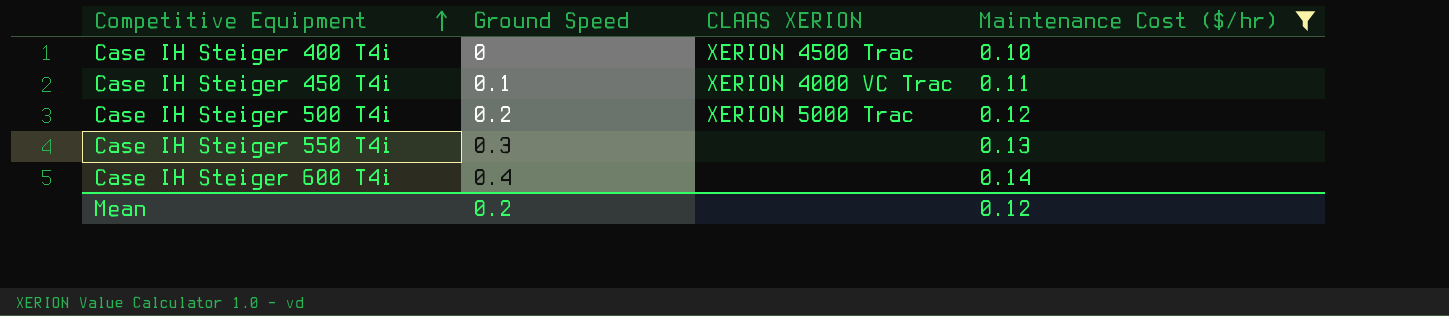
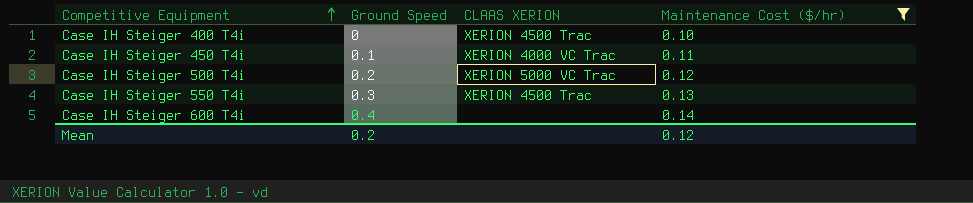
Case IH Steiger 500 T4i | CLAAS XERION: XERION 5000 Trac -> XERION 5000 VC Trac
Case IH Steiger 550 T4i | CLAAS XERION: none -> XERION 4500 Trac

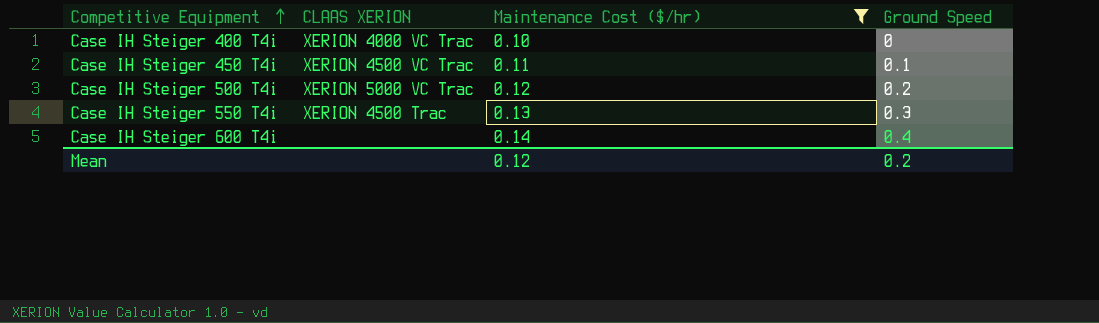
column Ground Speed | position: 2 -> 4
Case IH Steiger 400 T4i | CLAAS XERION: XERION 4500 Trac -> XERION 4000 VC Trac
Case IH Steiger 450 T4i | CLAAS XERION: XERION 4000 VC Trac -> XERION 4500 VC Trac

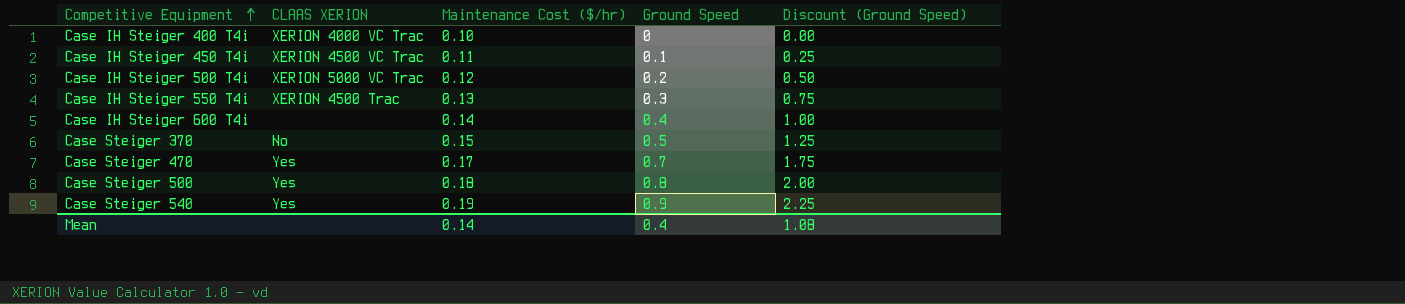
filter: Maintenance Cost ($/hr) <= 0.14 -> none
column Discount (Ground Speed) | formula: none -> [Ground Speed] * 2.5
Mean | Maintenance Cost ($/hr): 0.12 -> 0.14
Mean | Ground Speed: 0.2 -> 0.4

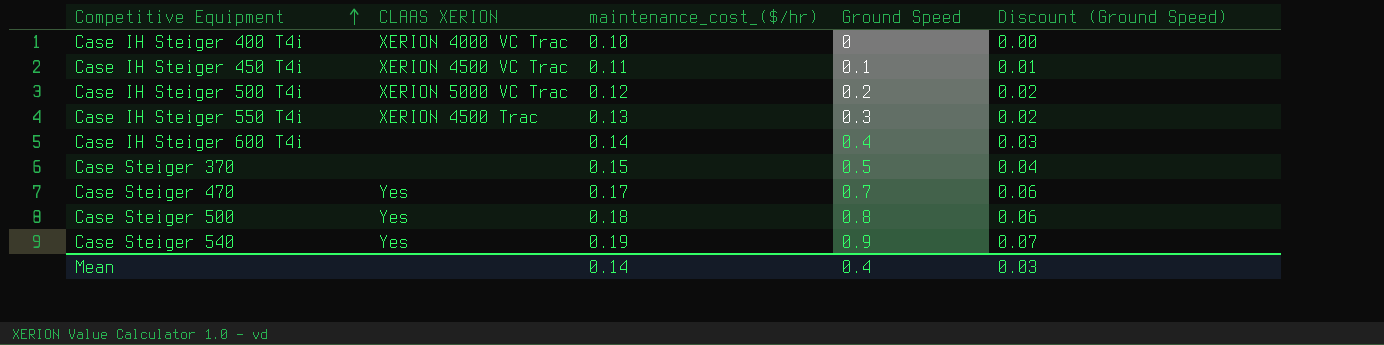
column name: Maintenance Cost ($/hr) -> maintenance_cost_($/hr)
column Discount (Ground Speed) | formula: [Ground Speed] * 2.5 -> [Ground Speed] * 0.08
Case Steiger 370 | CLAAS XERION: No -> none
Mean | Discount (Ground Speed): 1.08 -> 0.03

